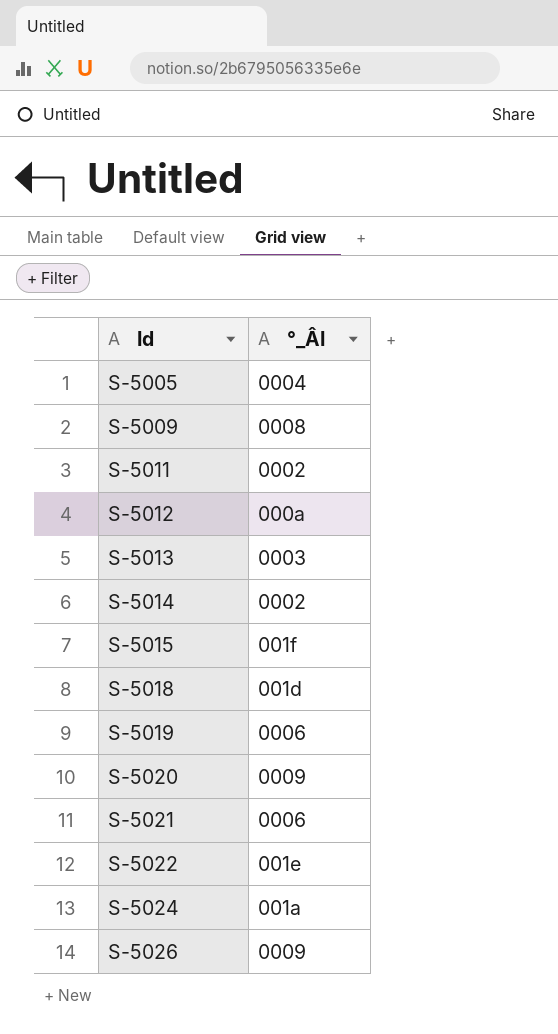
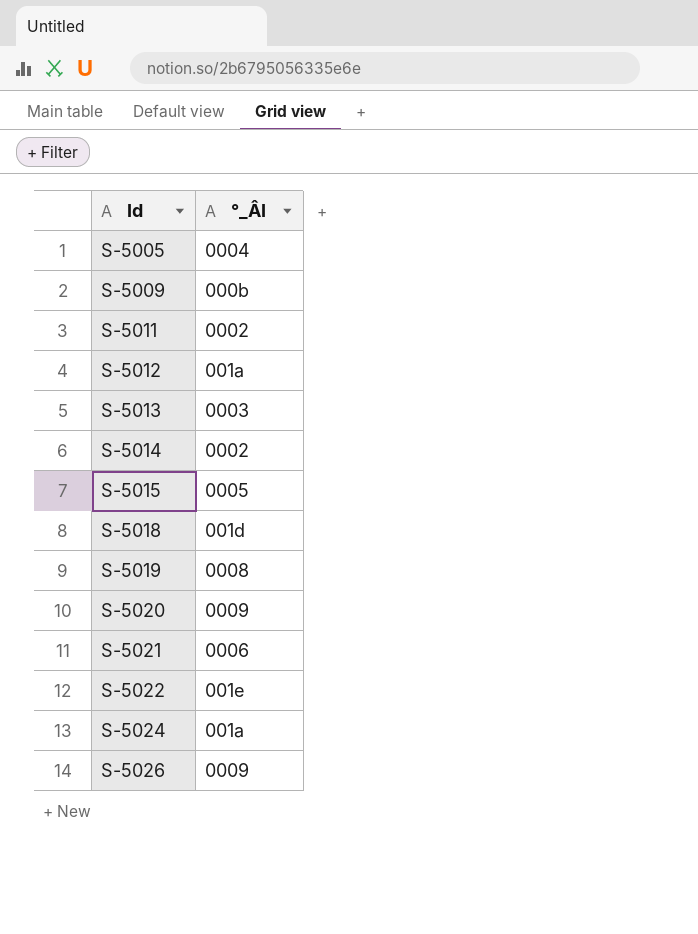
S-5009 | °_ÂI: 0008 -> 000b
S-5012 | °_ÂI: 000a -> 001a
S-5015 | °_ÂI: 001f -> 0005
S-5019 | °_ÂI: 0006 -> 0008

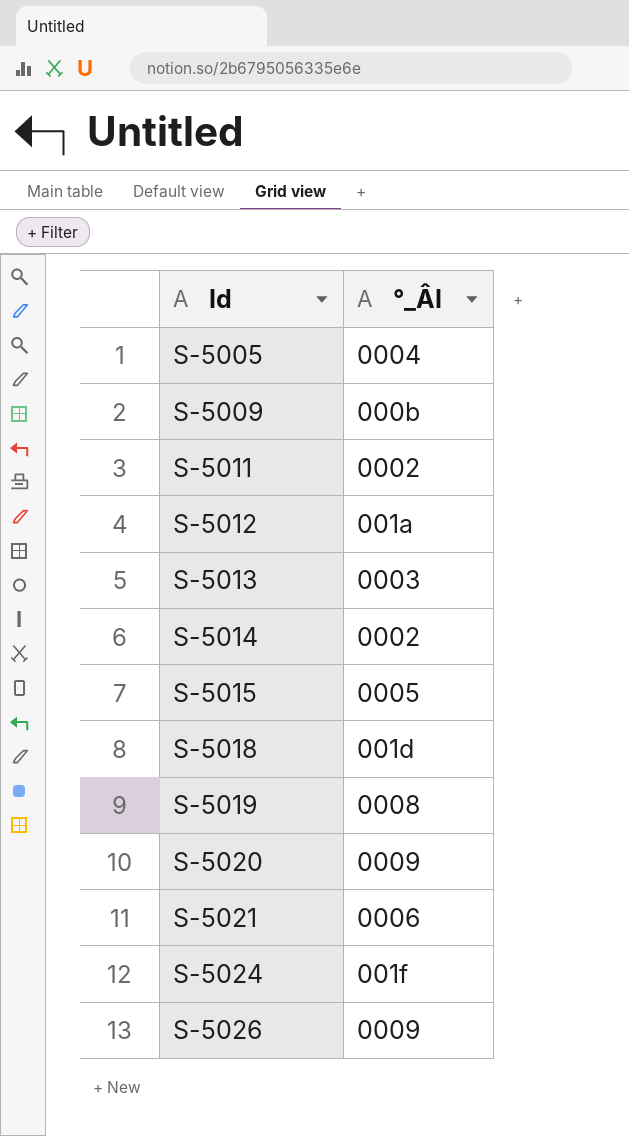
row S-5022: 001e -> none
S-5024 | °_ÂI: 001a -> 001f

